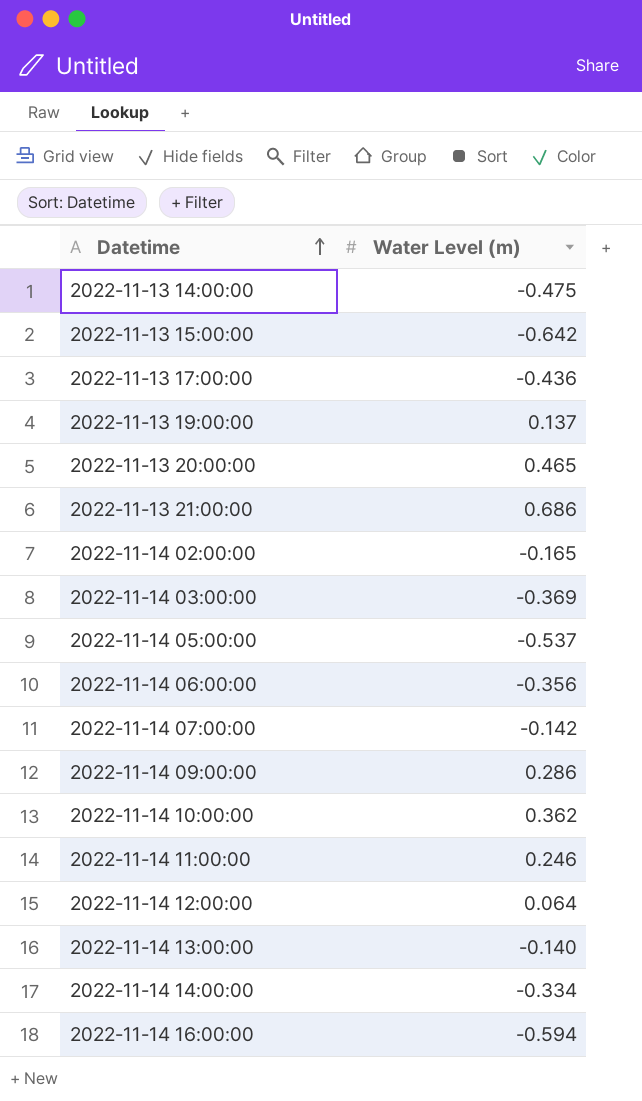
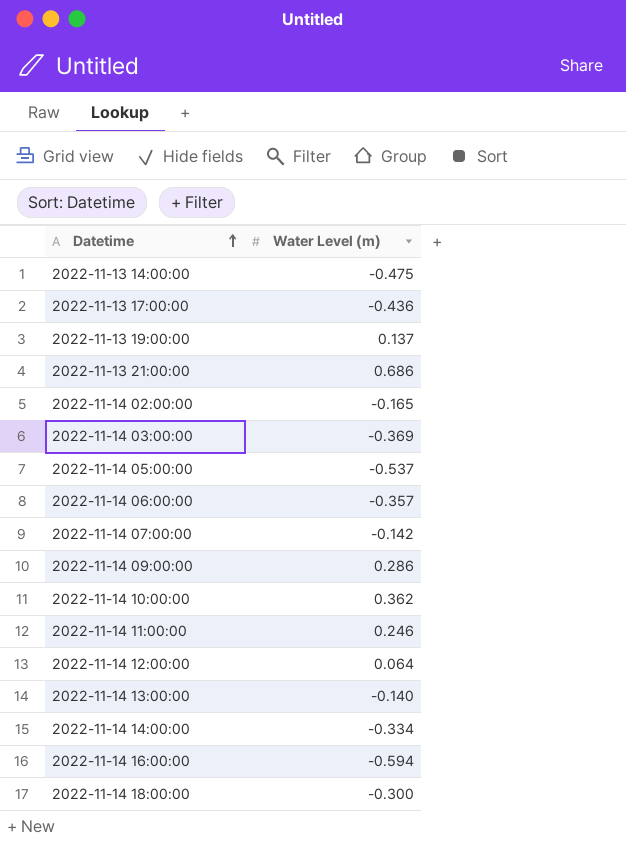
row 2022-11-13 15:00:00: -0.642 -> none
row 2022-11-13 20:00:00: 0.465 -> none
2022-11-14 06:00:00 | Water Level (m): -0.356 -> -0.357
row 2022-11-14 18:00:00: none -> -0.300

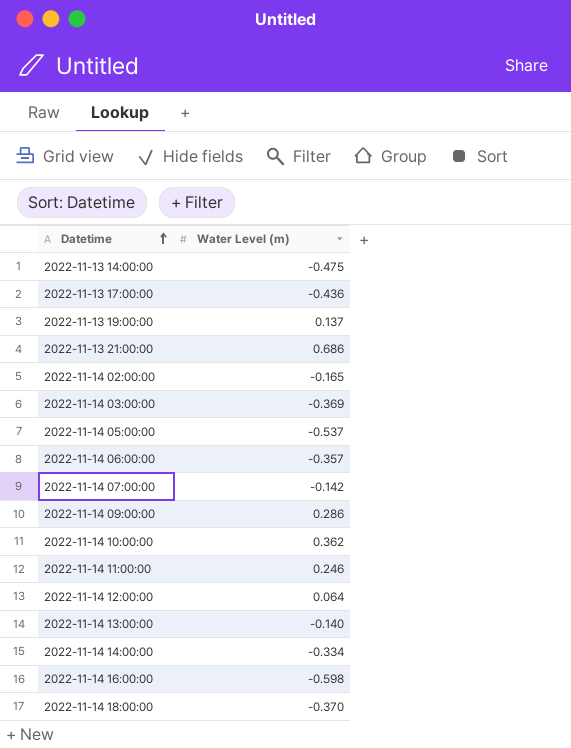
2022-11-14 16:00:00 | Water Level (m): -0.594 -> -0.598
2022-11-14 18:00:00 | Water Level (m): -0.300 -> -0.370

